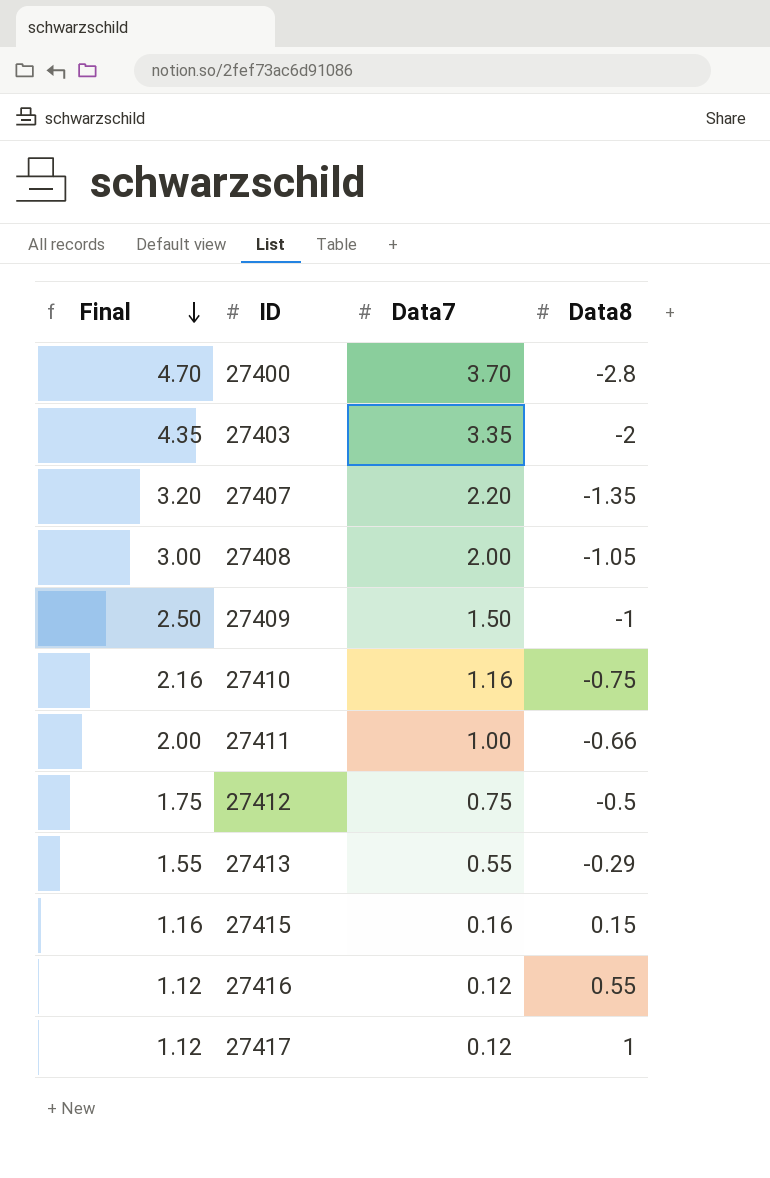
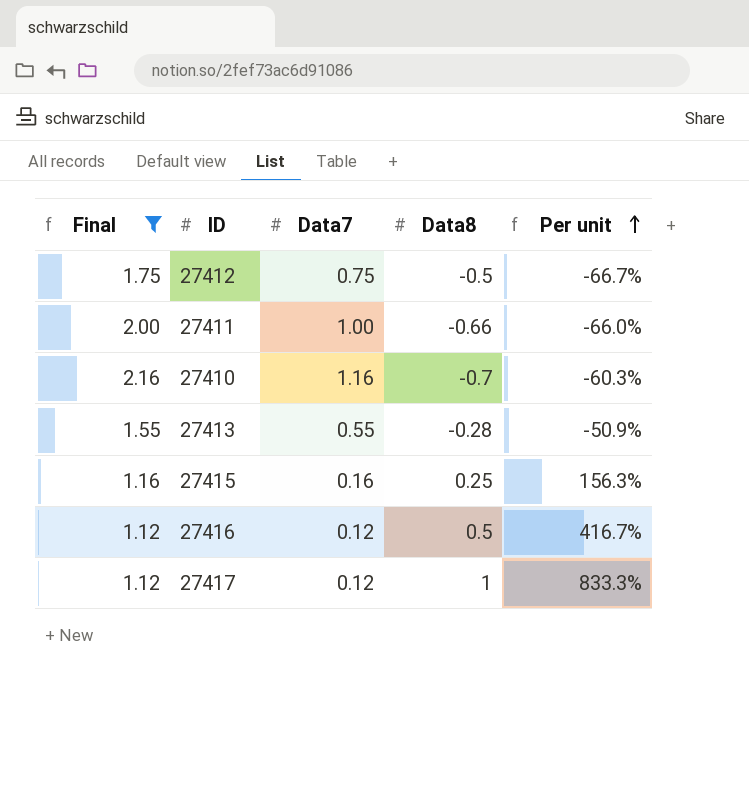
filter: none -> Final <= 2.16
row order: Final descending -> Per unit ascending
column Per unit | formula: none -> [Data8] / [Data7]
27410 | Data8: -0.75 -> -0.7
27413 | Data8: -0.29 -> -0.28
27415 | Data8: 0.15 -> 0.25
27416 | Data8: 0.55 -> 0.5

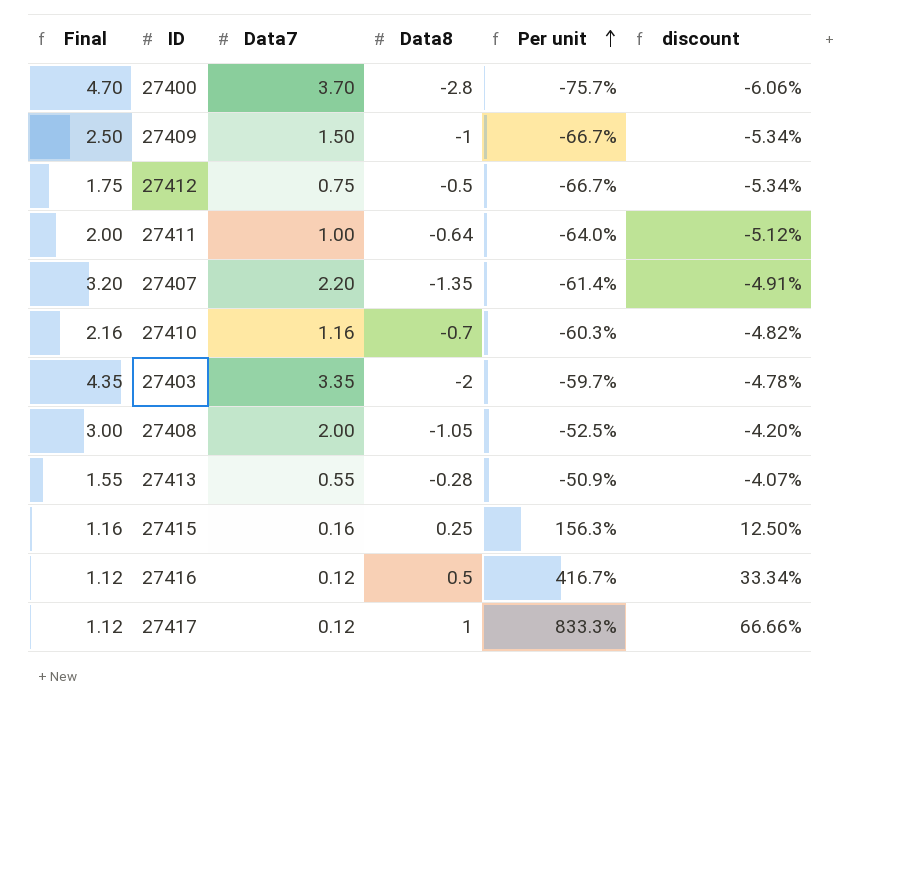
filter: Final <= 2.16 -> none
column discount | formula: none -> [Per unit] * 0.08
27411 | Data8: -0.66 -> -0.64
27411 | Per unit: -66.0% -> -64.0%

